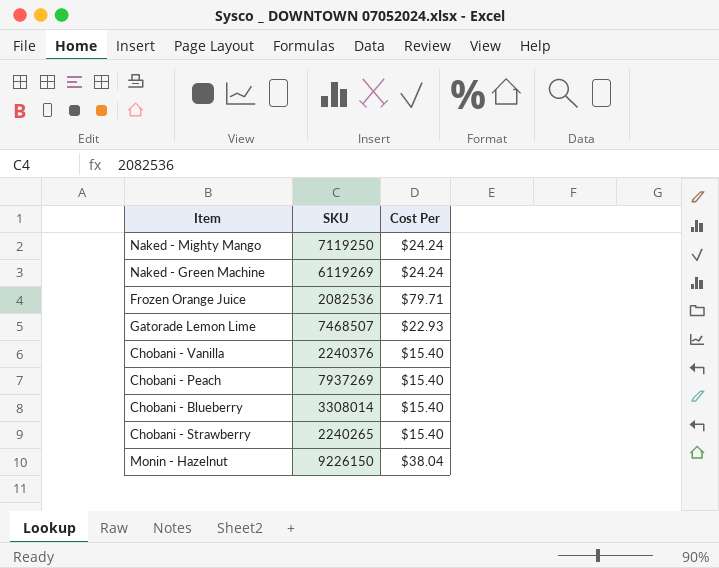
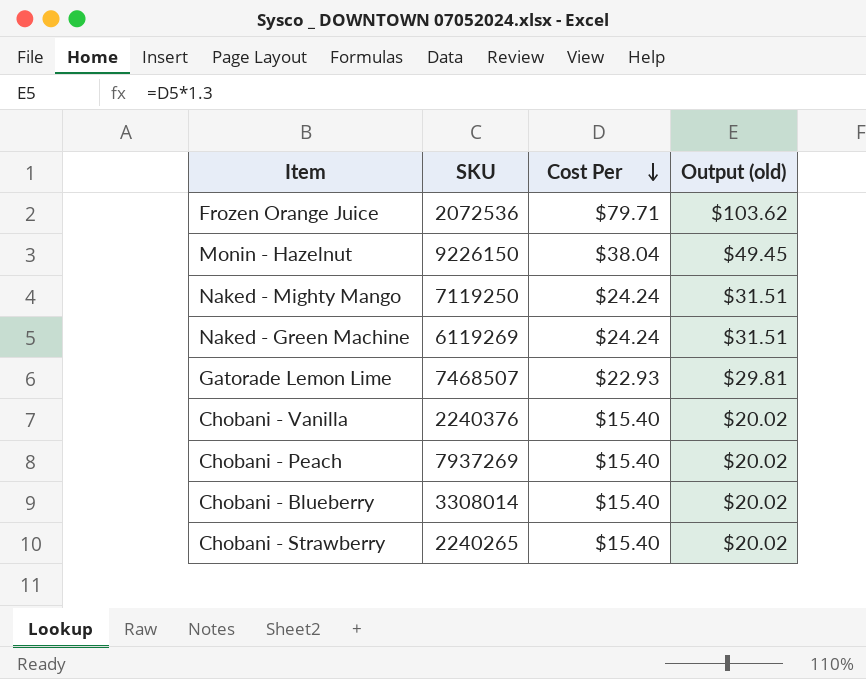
row order: none -> Cost Per descending
column Output (old) | formula: none -> [Cost Per] * 1.3
Frozen Orange Juice | SKU: 2082536 -> 2072536

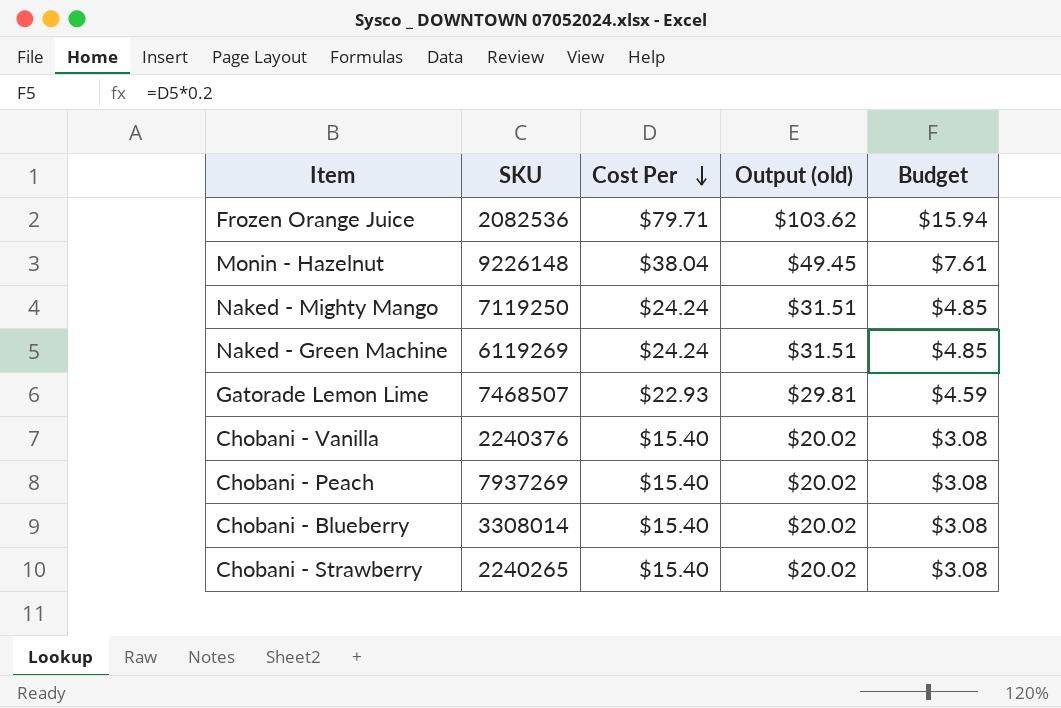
column Budget | formula: none -> [Cost Per] * 0.2
Frozen Orange Juice | SKU: 2072536 -> 2082536
Monin - Hazelnut | SKU: 9226150 -> 9226148

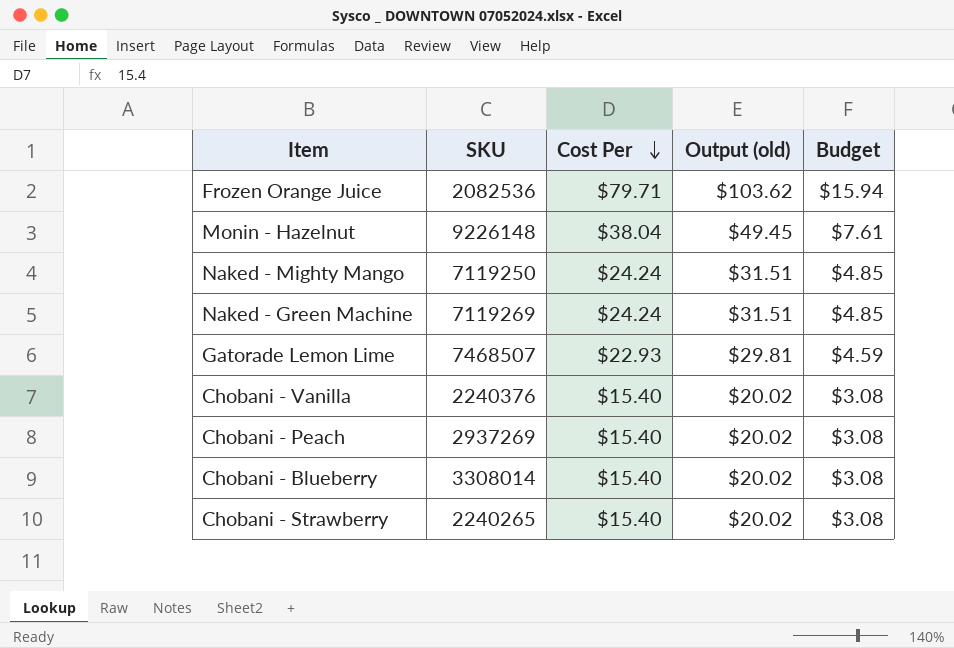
Naked - Green Machine | SKU: 6119269 -> 7119269
Chobani - Peach | SKU: 7937269 -> 2937269

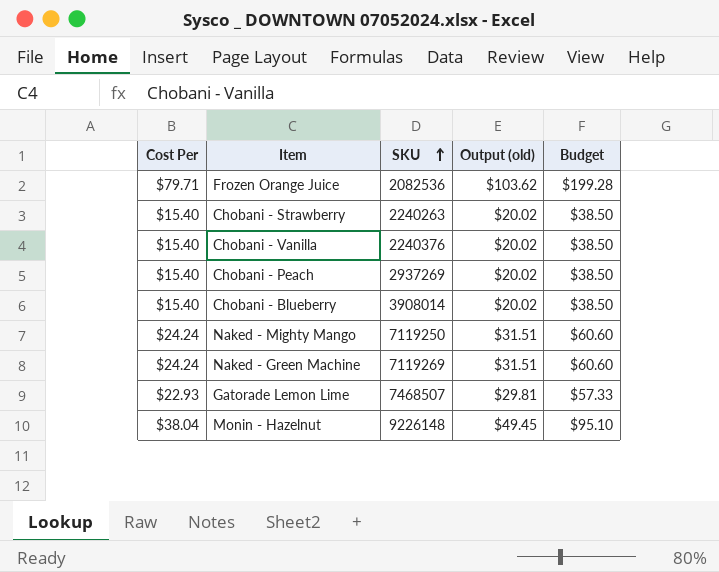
row order: Cost Per descending -> SKU ascending
column Cost Per | position: 3 -> 1
column Budget | formula: [Cost Per] * 0.2 -> [Cost Per] * 2.5
Chobani - Strawberry | SKU: 2240265 -> 2240263
Chobani - Blueberry | SKU: 3308014 -> 3908014

